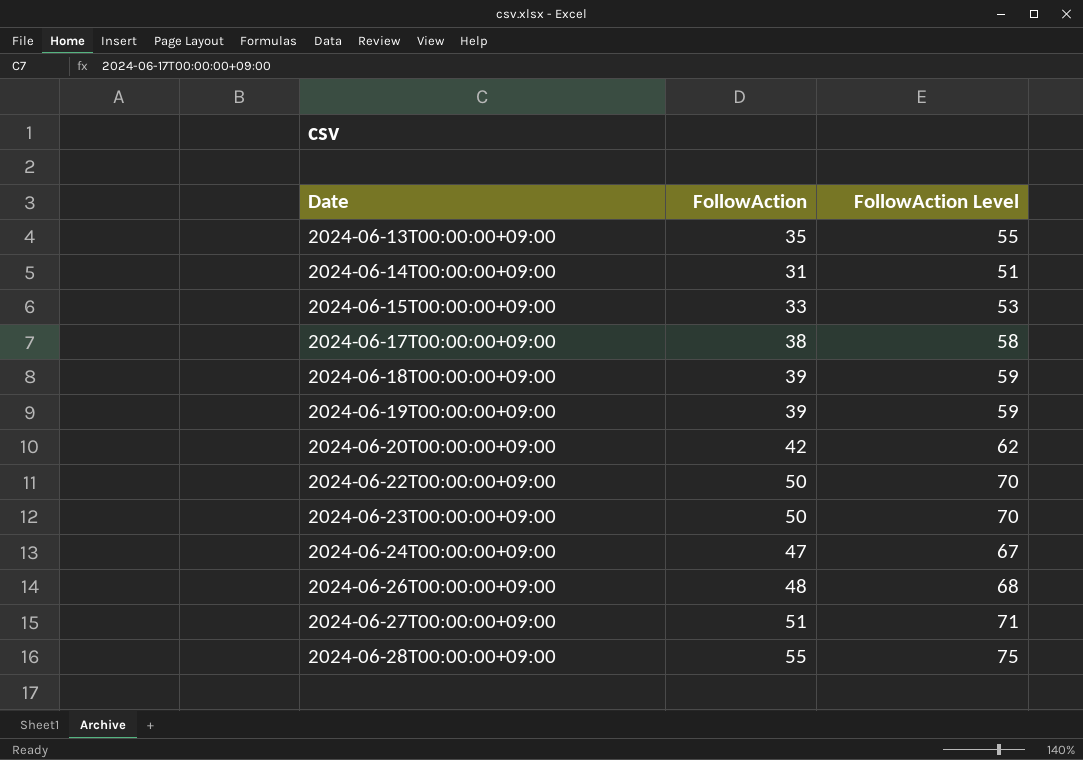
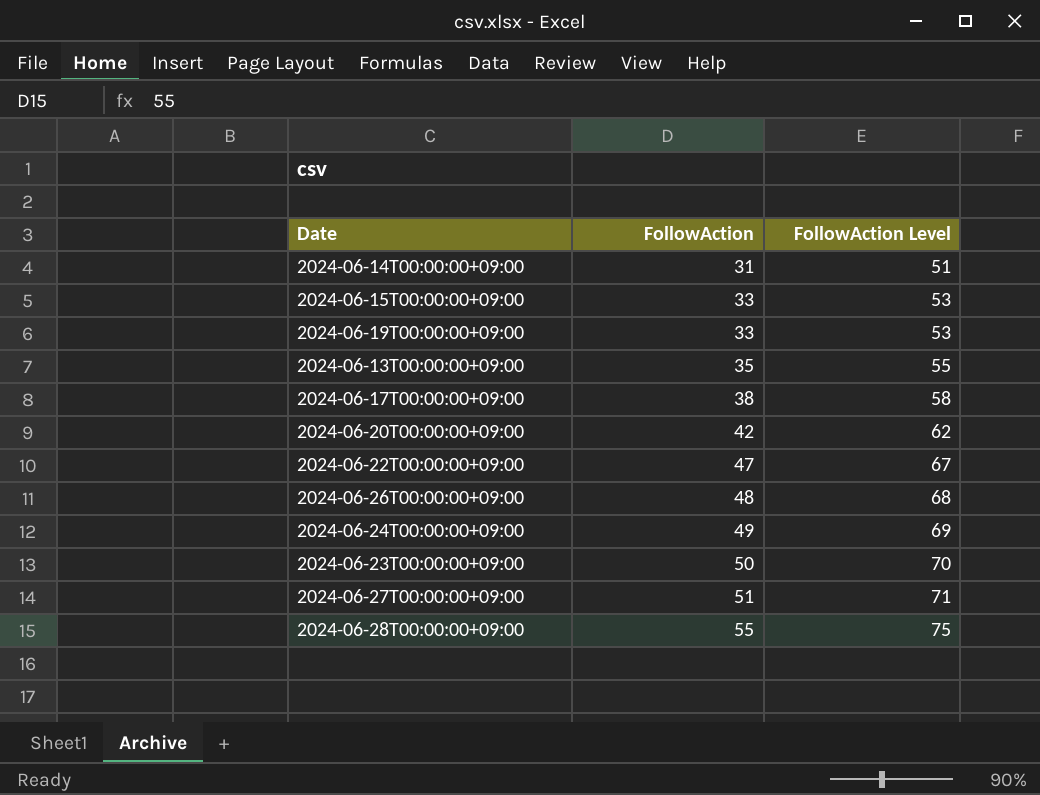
row order: Date ascending -> FollowAction ascending
row 2024-06-18T00:00:00+09:00: 39 | 59 -> none
2024-06-19T00:00:00+09:00 | FollowAction: 39 -> 33
2024-06-19T00:00:00+09:00 | FollowAction Level: 59 -> 53
2024-06-22T00:00:00+09:00 | FollowAction: 50 -> 47
2024-06-22T00:00:00+09:00 | FollowAction Level: 70 -> 67
2024-06-24T00:00:00+09:00 | FollowAction: 47 -> 49
2024-06-24T00:00:00+09:00 | FollowAction Level: 67 -> 69

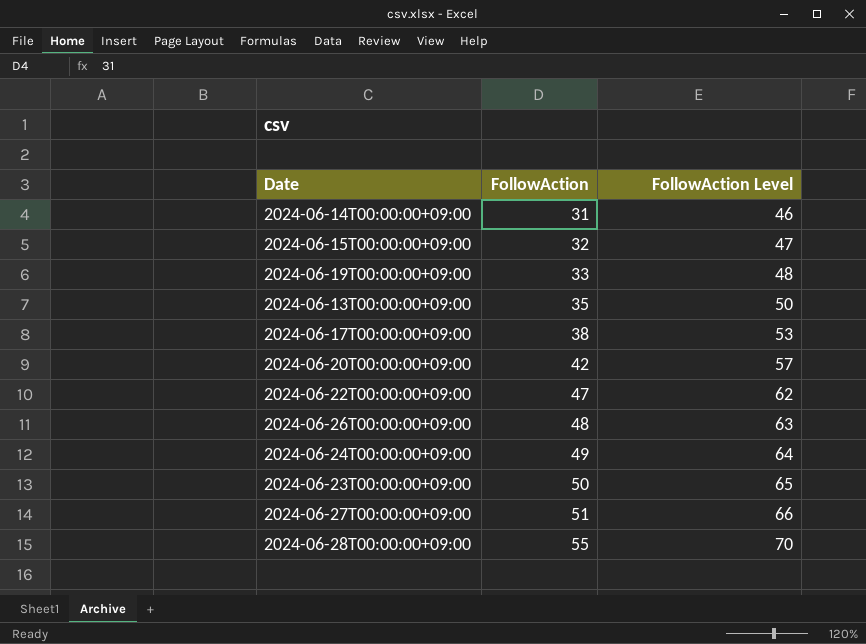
column FollowAction Level | formula: [FollowAction] + 20 -> [FollowAction] + 15
2024-06-15T00:00:00+09:00 | FollowAction: 33 -> 32

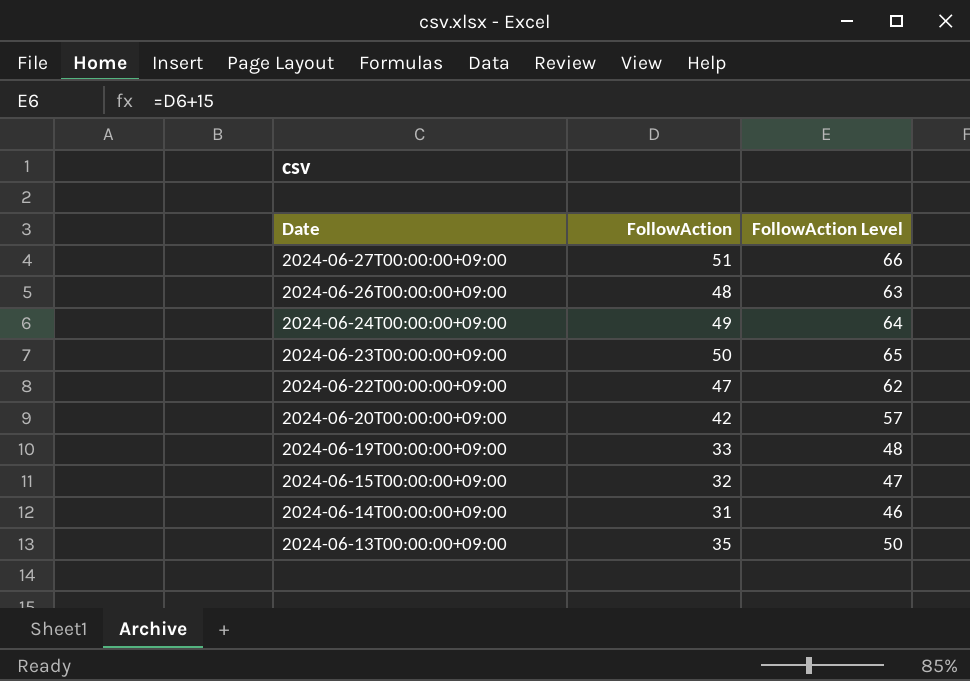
row order: FollowAction ascending -> Date descending
row 2024-06-17T00:00:00+09:00: 38 | 53 -> none
row 2024-06-28T00:00:00+09:00: 55 | 70 -> none

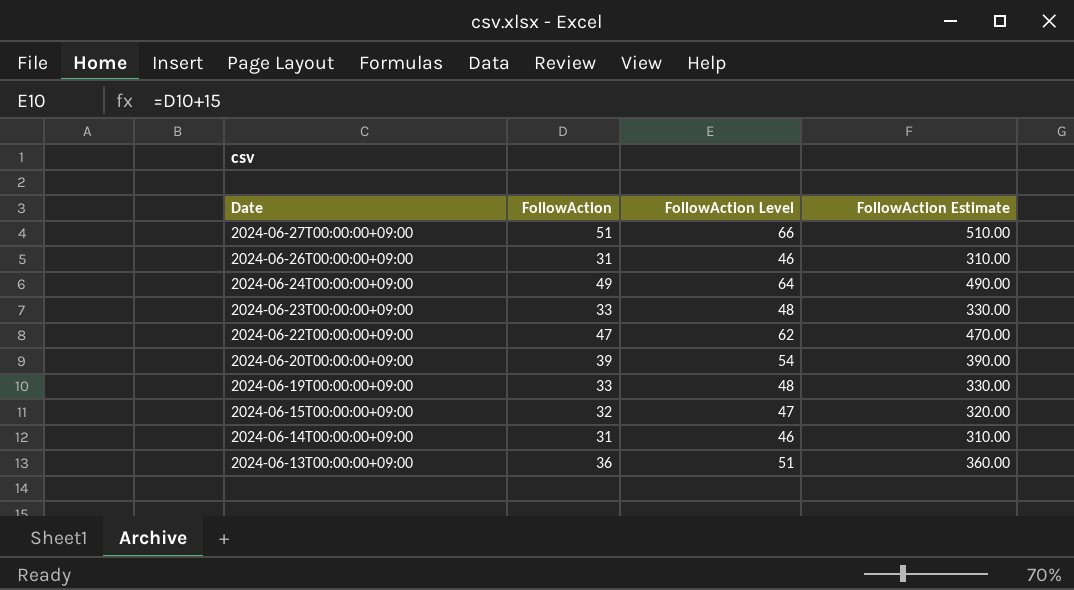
column FollowAction Estimate | formula: none -> [FollowAction] * 10
2024-06-26T00:00:00+09:00 | FollowAction: 48 -> 31
2024-06-26T00:00:00+09:00 | FollowAction Level: 63 -> 46
2024-06-23T00:00:00+09:00 | FollowAction: 50 -> 33
2024-06-23T00:00:00+09:00 | FollowAction Level: 65 -> 48
2024-06-20T00:00:00+09:00 | FollowAction: 42 -> 39
2024-06-20T00:00:00+09:00 | FollowAction Level: 57 -> 54
2024-06-13T00:00:00+09:00 | FollowAction: 35 -> 36
2024-06-13T00:00:00+09:00 | FollowAction Level: 50 -> 51

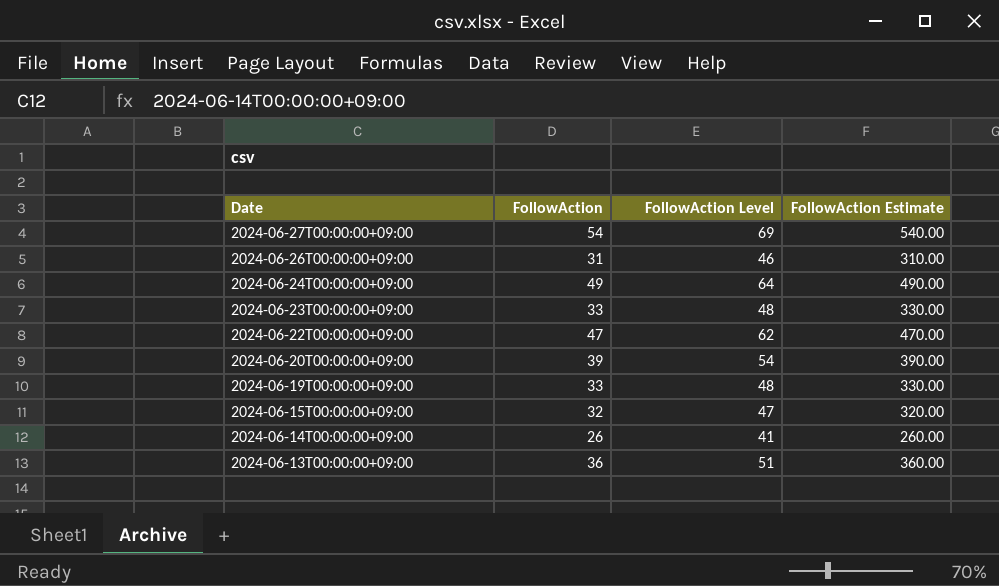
2024-06-27T00:00:00+09:00 | FollowAction: 51 -> 54
2024-06-27T00:00:00+09:00 | FollowAction Level: 66 -> 69
2024-06-27T00:00:00+09:00 | FollowAction Estimate: 510.00 -> 540.00
2024-06-14T00:00:00+09:00 | FollowAction: 31 -> 26
2024-06-14T00:00:00+09:00 | FollowAction Level: 46 -> 41
2024-06-14T00:00:00+09:00 | FollowAction Estimate: 310.00 -> 260.00

